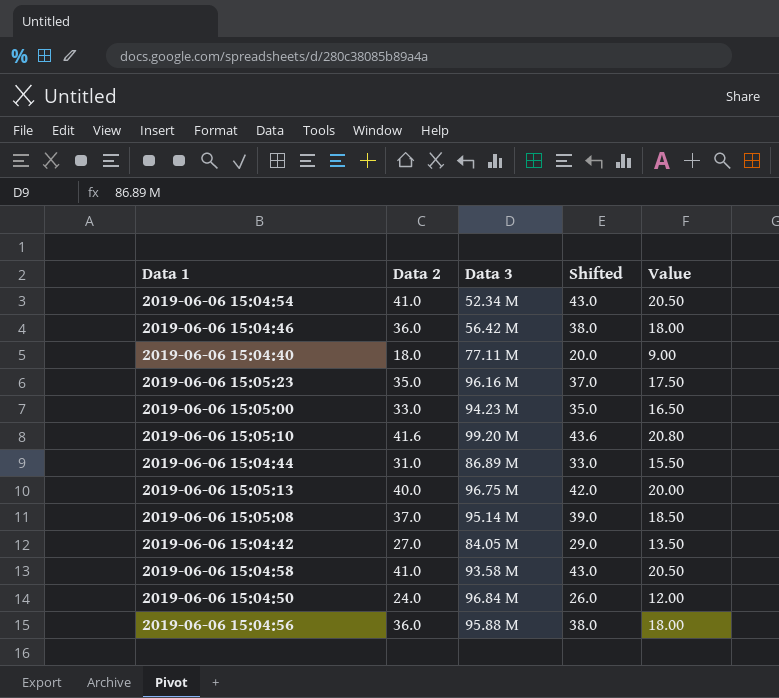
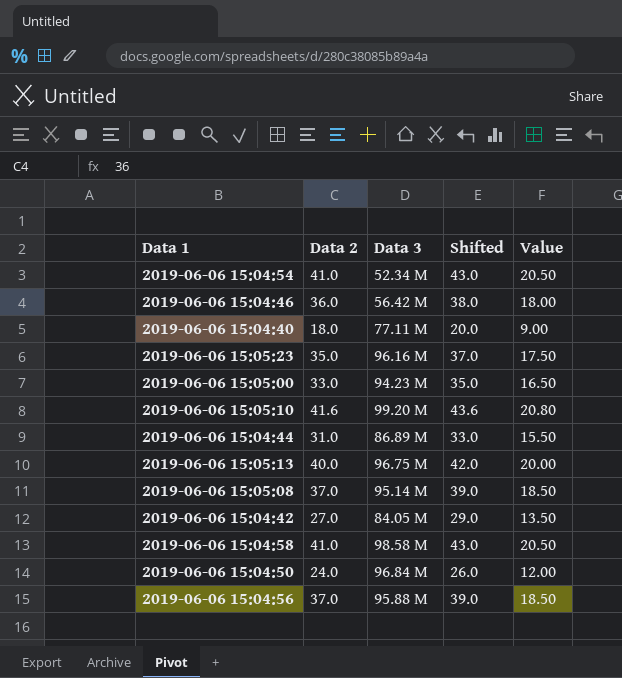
2019-06-06 15:04:58 | Data 3: 93.58 M -> 98.58 M
2019-06-06 15:04:56 | Data 2: 36.0 -> 37.0
2019-06-06 15:04:56 | Shifted: 38.0 -> 39.0
2019-06-06 15:04:56 | Value: 18.00 -> 18.50

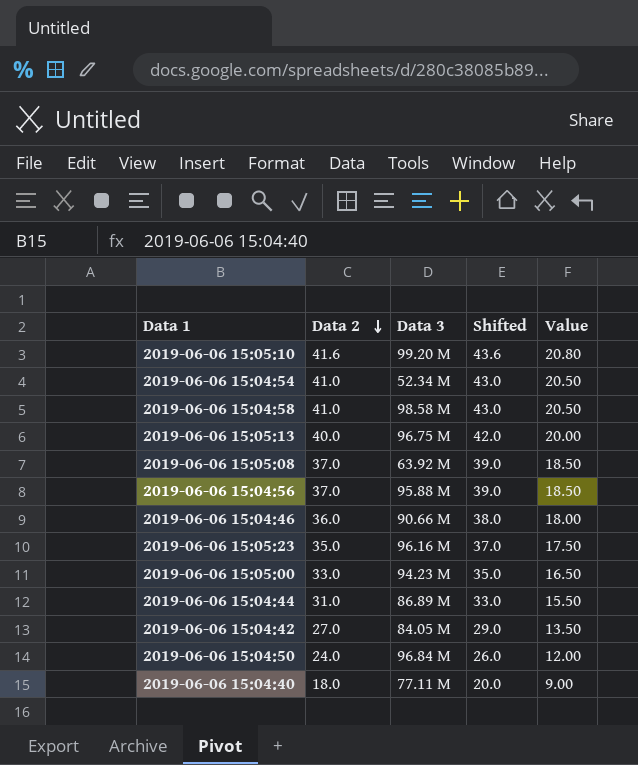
row order: none -> Data 2 descending
2019-06-06 15:05:08 | Data 3: 95.14 M -> 63.92 M
2019-06-06 15:04:46 | Data 3: 56.42 M -> 90.66 M

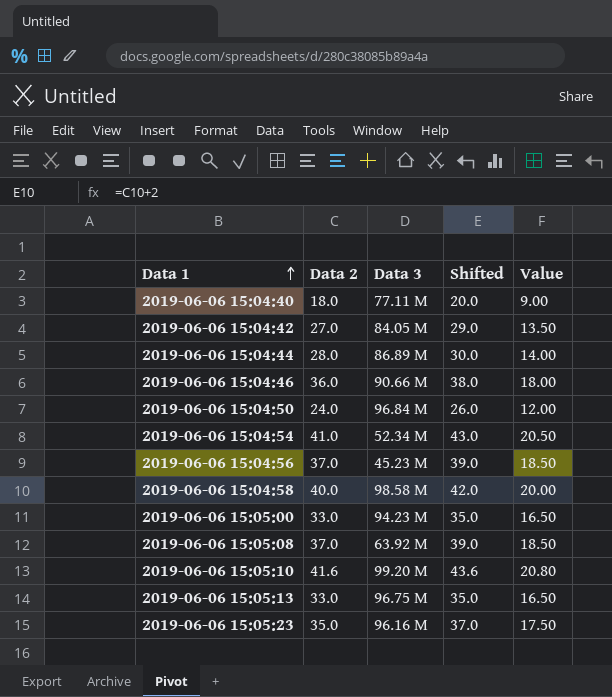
row order: Data 2 descending -> Data 1 ascending
2019-06-06 15:04:44 | Data 2: 31.0 -> 28.0
2019-06-06 15:04:44 | Shifted: 33.0 -> 30.0
2019-06-06 15:04:44 | Value: 15.50 -> 14.00
2019-06-06 15:04:56 | Data 3: 95.88 M -> 45.23 M
2019-06-06 15:04:58 | Data 2: 41.0 -> 40.0
2019-06-06 15:04:58 | Shifted: 43.0 -> 42.0
2019-06-06 15:04:58 | Value: 20.50 -> 20.00
2019-06-06 15:05:13 | Data 2: 40.0 -> 33.0
2019-06-06 15:05:13 | Shifted: 42.0 -> 35.0
2019-06-06 15:05:13 | Value: 20.00 -> 16.50

